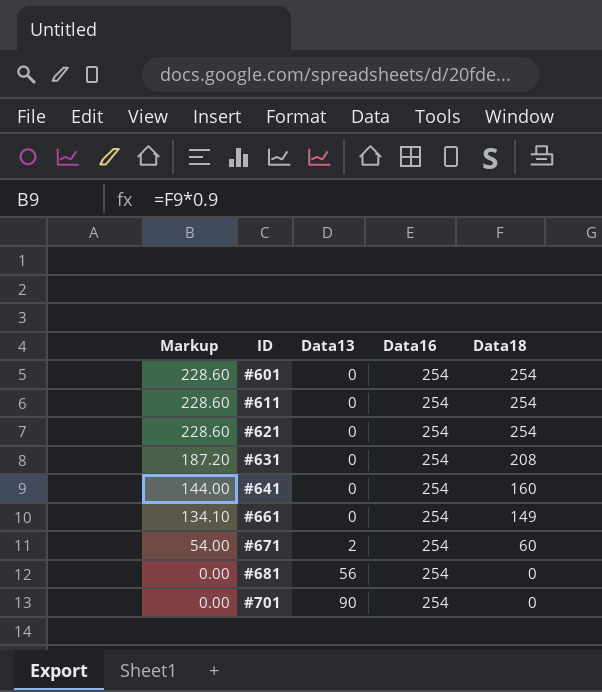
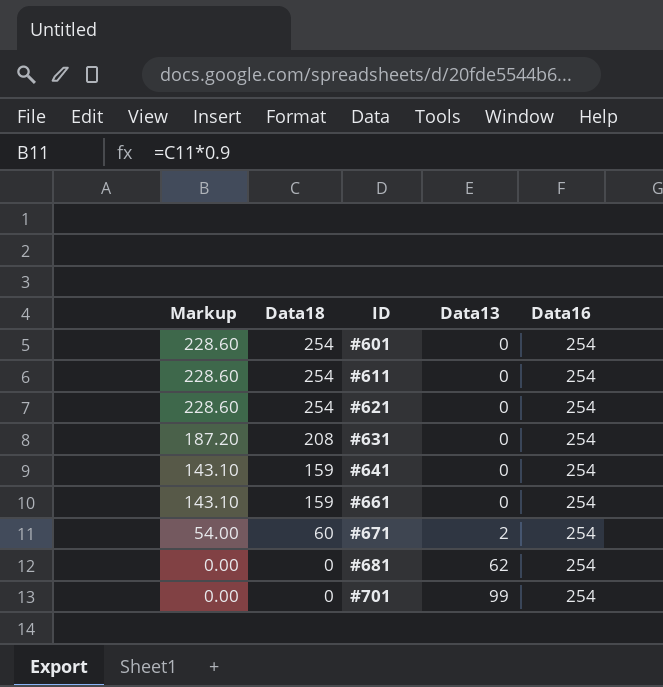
column Data18 | position: 5 -> 2
#641 | Markup: 144.00 -> 143.10
#641 | Data18: 160 -> 159
#661 | Markup: 134.10 -> 143.10
#661 | Data18: 149 -> 159
#681 | Data13: 56 -> 62
#701 | Data13: 90 -> 99

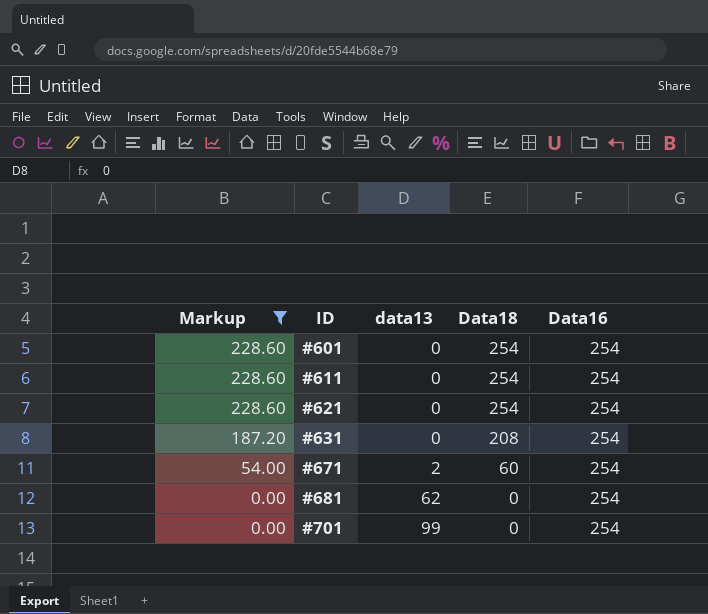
filter: none -> Markup != 143.10
column name: Data13 -> data13
column Data18 | position: 2 -> 4

